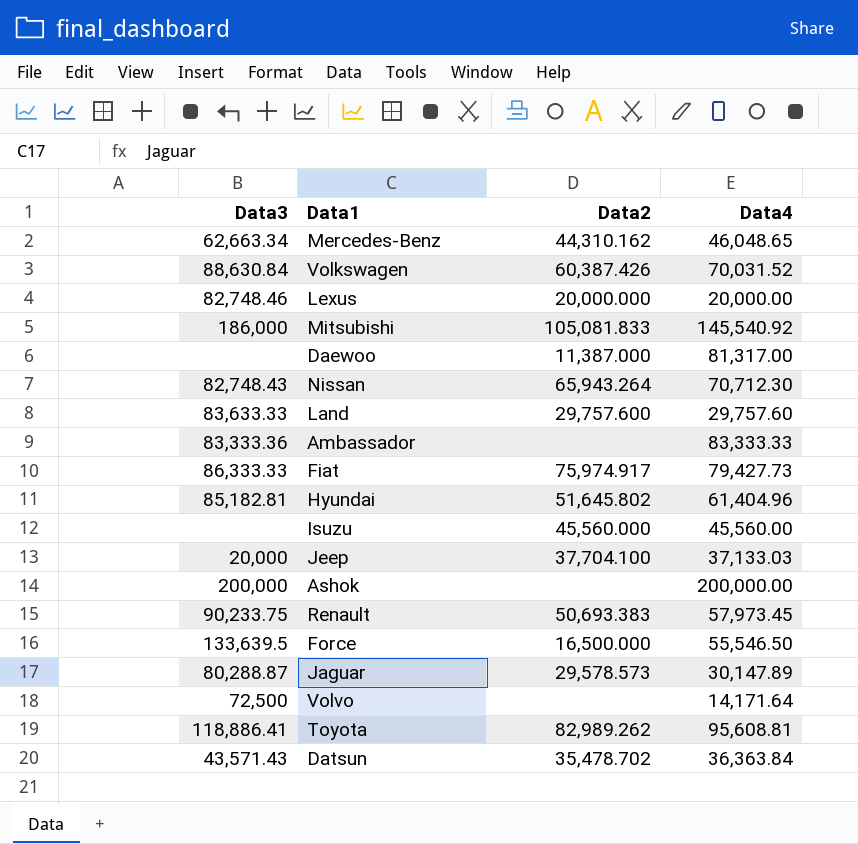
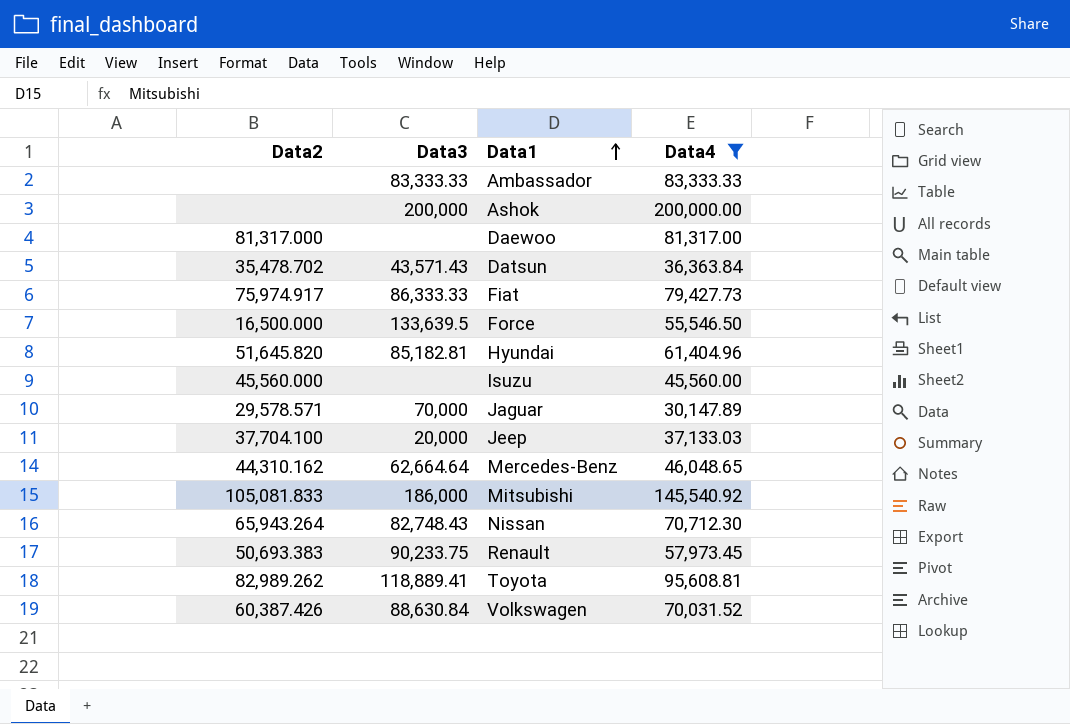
filter: none -> Data4 >= 30,147.89
row order: none -> Data1 ascending
column Data2 | position: 3 -> 1
Ambassador | Data3: 83,333.36 -> 83,333.33
Daewoo | Data2: 11,387.000 -> 81,317.000
Hyundai | Data2: 51,645.802 -> 51,645.820
Jaguar | Data2: 29,578.573 -> 29,578.571
Jaguar | Data3: 80,288.87 -> 70,000
Mercedes-Benz | Data3: 62,663.34 -> 62,664.64
Toyota | Data3: 118,886.41 -> 118,889.41

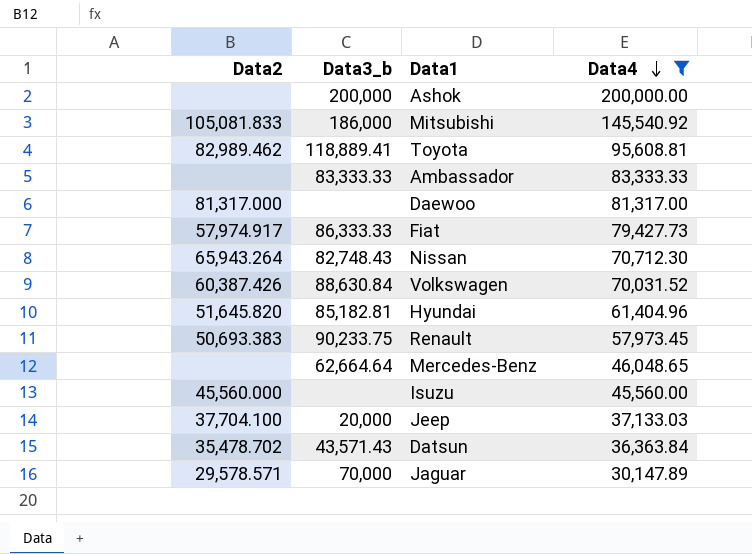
row order: Data1 ascending -> Data4 descending
column name: Data3 -> Data3_b
row Force: 16,500.000 | 133,639.5 | 55,546.50 -> none
Toyota | Data2: 82,989.262 -> 82,989.462
Fiat | Data2: 75,974.917 -> 57,974.917
Mercedes-Benz | Data2: 44,310.162 -> none

